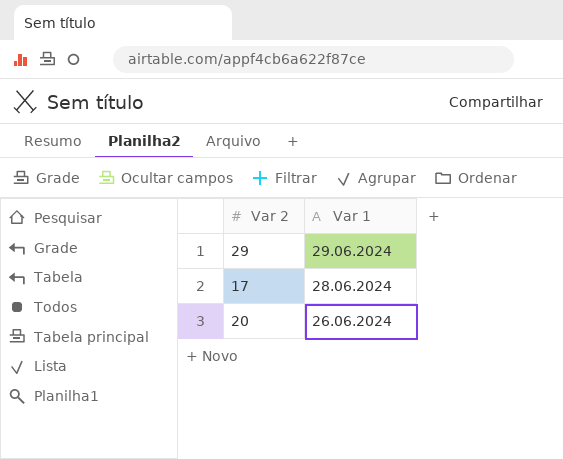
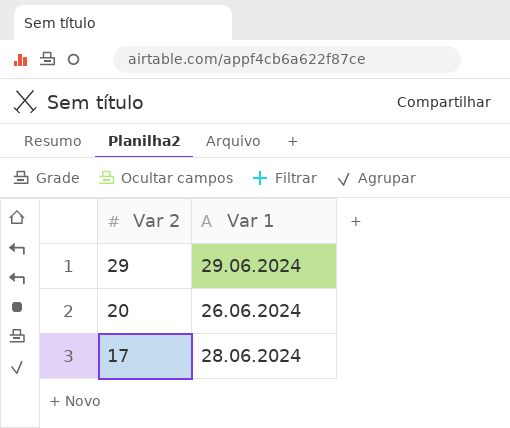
row order: Var 1 descending -> Var 2 descending

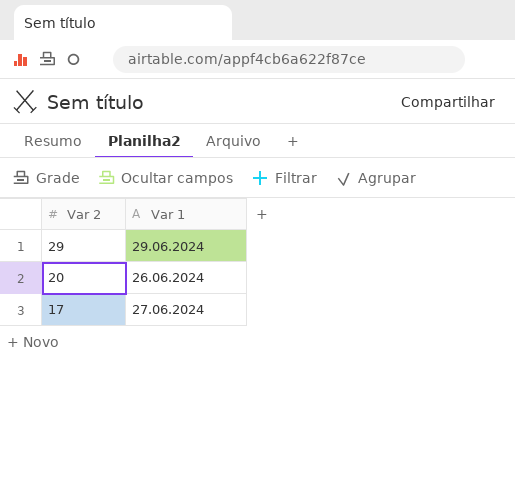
17 | Var 1: 28.06.2024 -> 27.06.2024

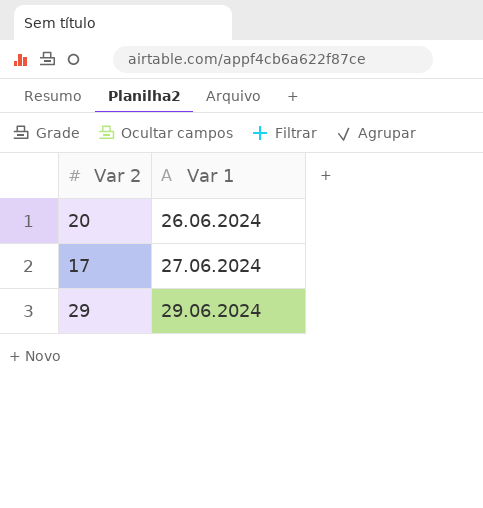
row order: Var 2 descending -> Var 1 ascending

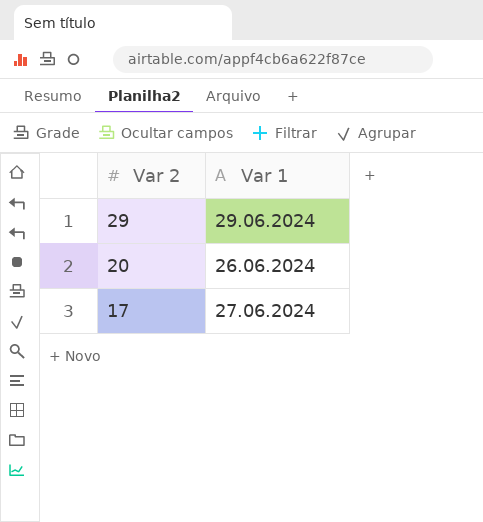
row order: Var 1 ascending -> Var 2 descending

